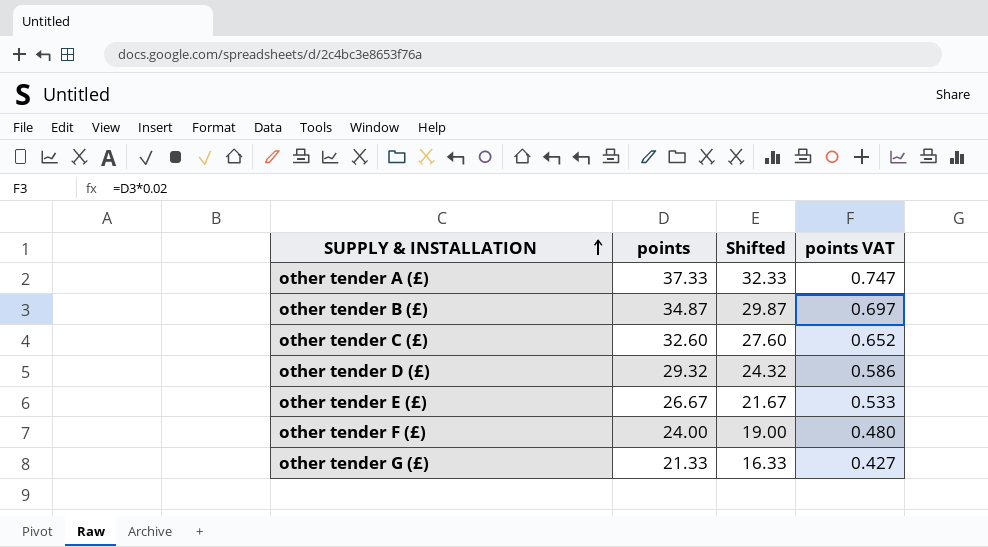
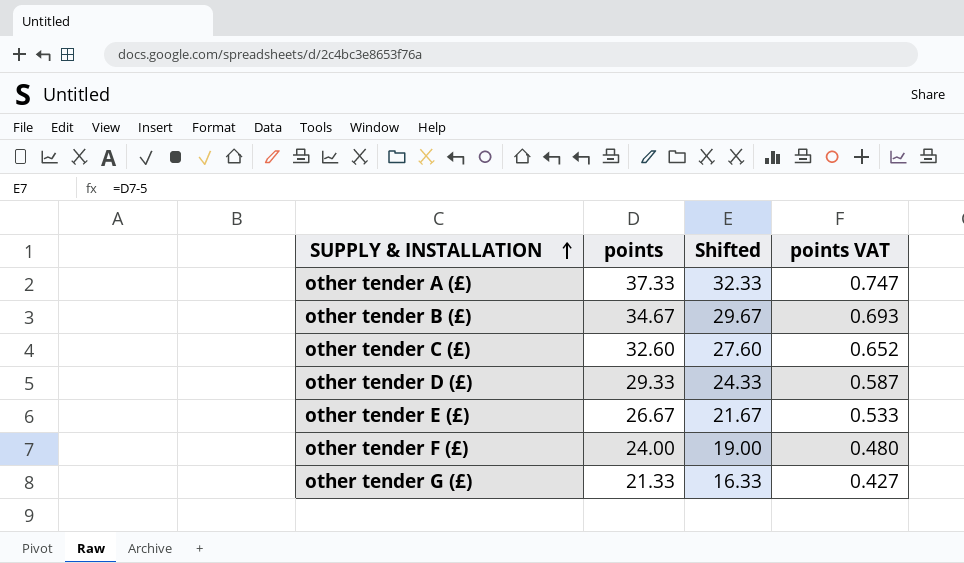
other tender B (£) | points: 34.87 -> 34.67
other tender B (£) | Shifted: 29.87 -> 29.67
other tender B (£) | points VAT: 0.697 -> 0.693
other tender D (£) | points: 29.32 -> 29.33
other tender D (£) | Shifted: 24.32 -> 24.33
other tender D (£) | points VAT: 0.586 -> 0.587

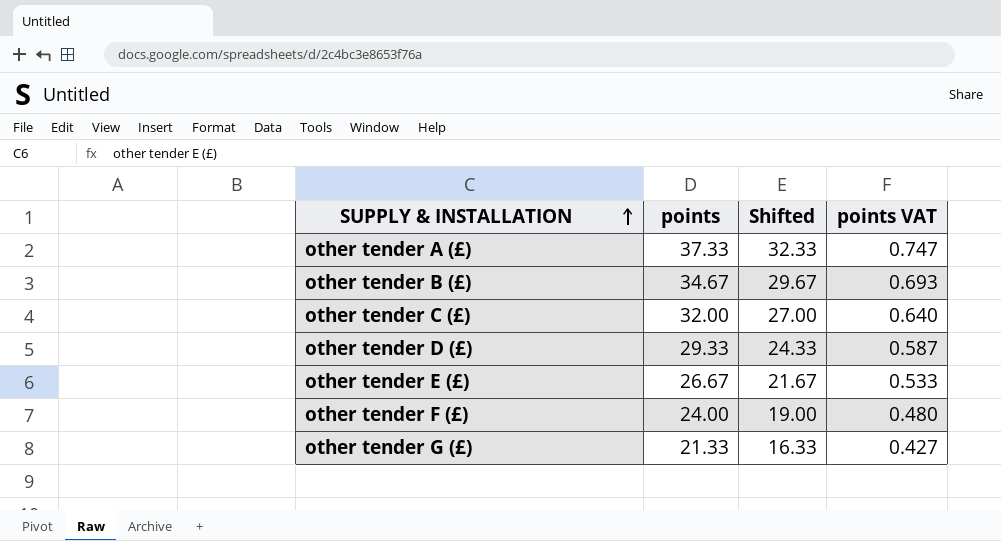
other tender C (£) | points: 32.60 -> 32.00
other tender C (£) | Shifted: 27.60 -> 27.00
other tender C (£) | points VAT: 0.652 -> 0.640

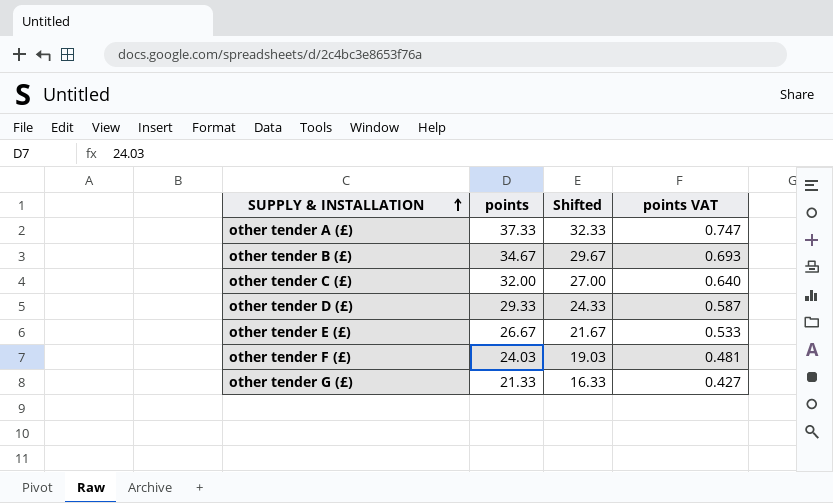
other tender F (£) | points: 24.00 -> 24.03
other tender F (£) | Shifted: 19.00 -> 19.03
other tender F (£) | points VAT: 0.480 -> 0.481

